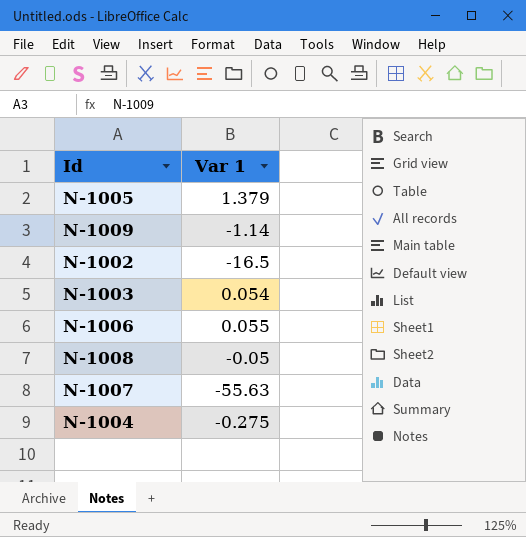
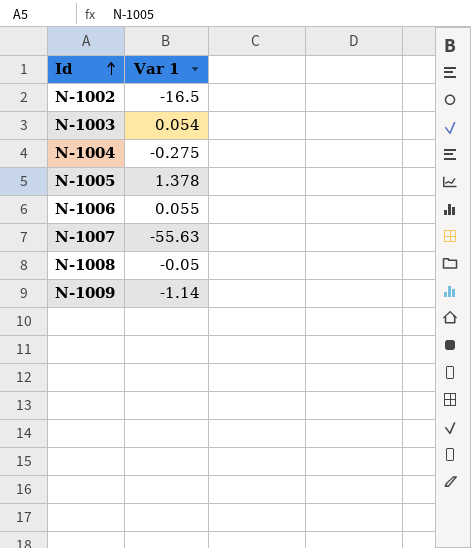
row order: none -> Id ascending
N-1005 | Var 1: 1.379 -> 1.378

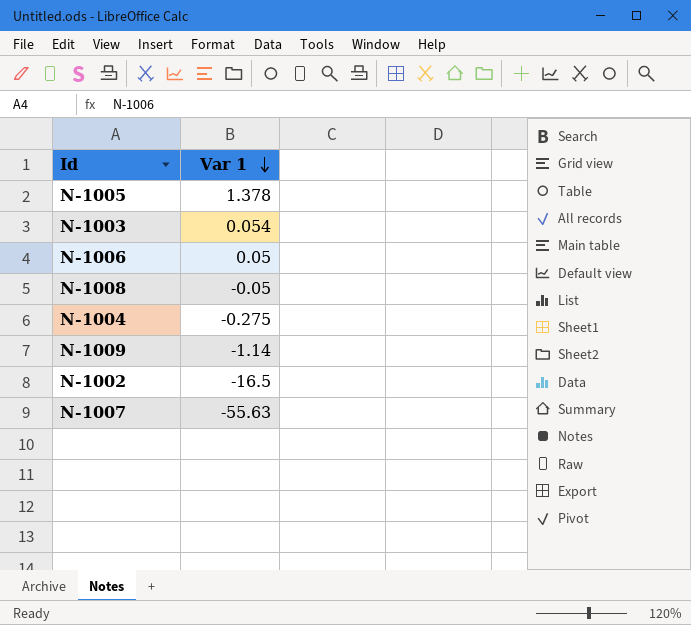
row order: Id ascending -> Var 1 descending
N-1006 | Var 1: 0.055 -> 0.05

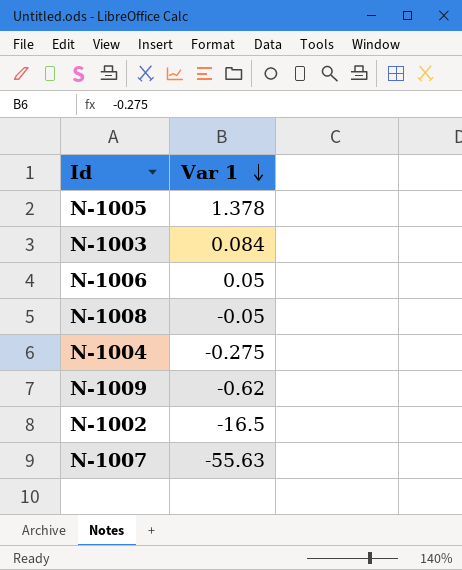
N-1003 | Var 1: 0.054 -> 0.084
N-1009 | Var 1: -1.14 -> -0.62

